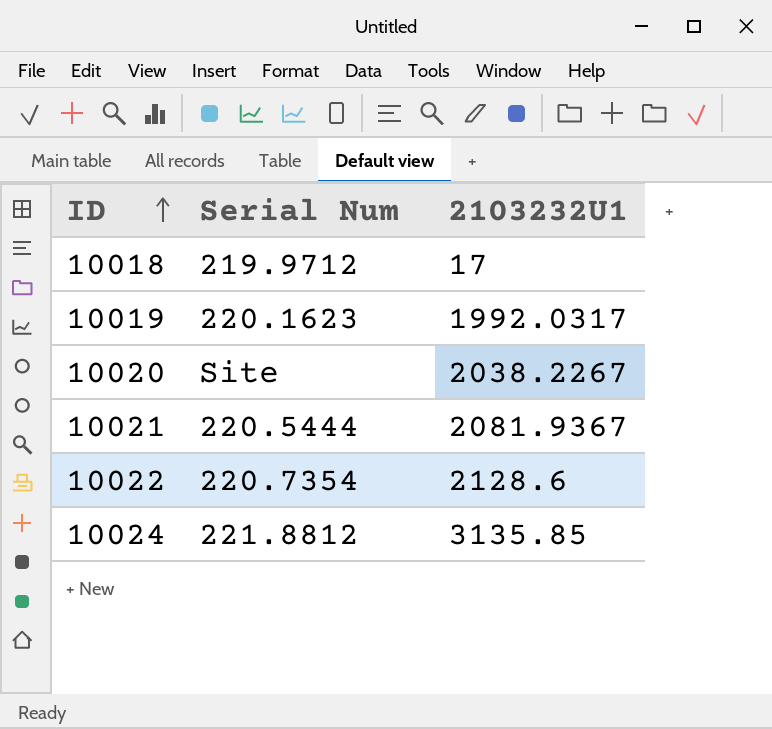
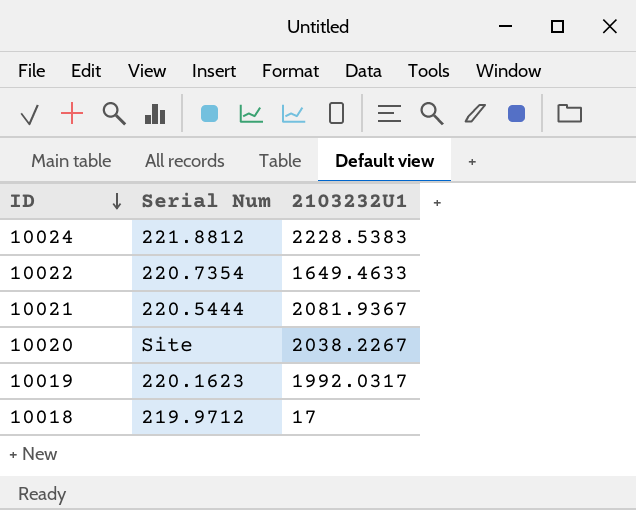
row order: ID ascending -> ID descending
10024 | 2103232U1: 3135.85 -> 2228.5383
10022 | 2103232U1: 2128.6 -> 1649.4633

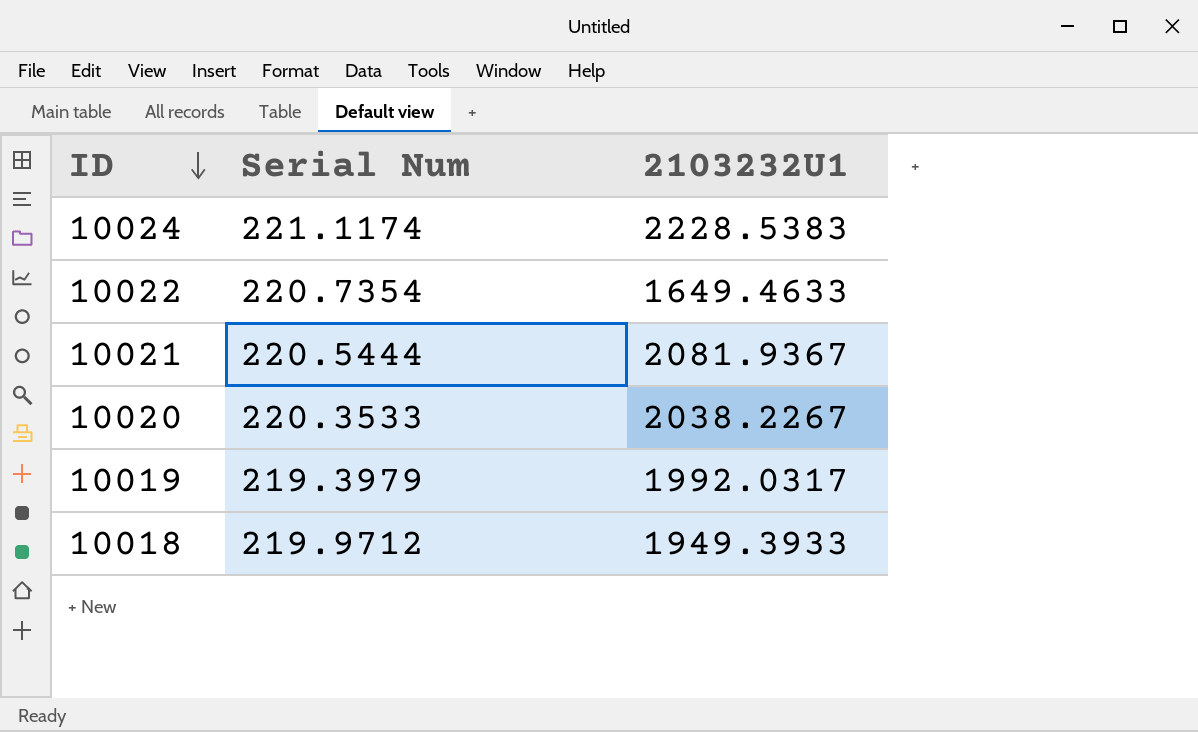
10024 | Serial Num: 221.8812 -> 221.1174
10020 | Serial Num: Site -> 220.3533
10019 | Serial Num: 220.1623 -> 219.3979
10018 | 2103232U1: 17 -> 1949.3933

